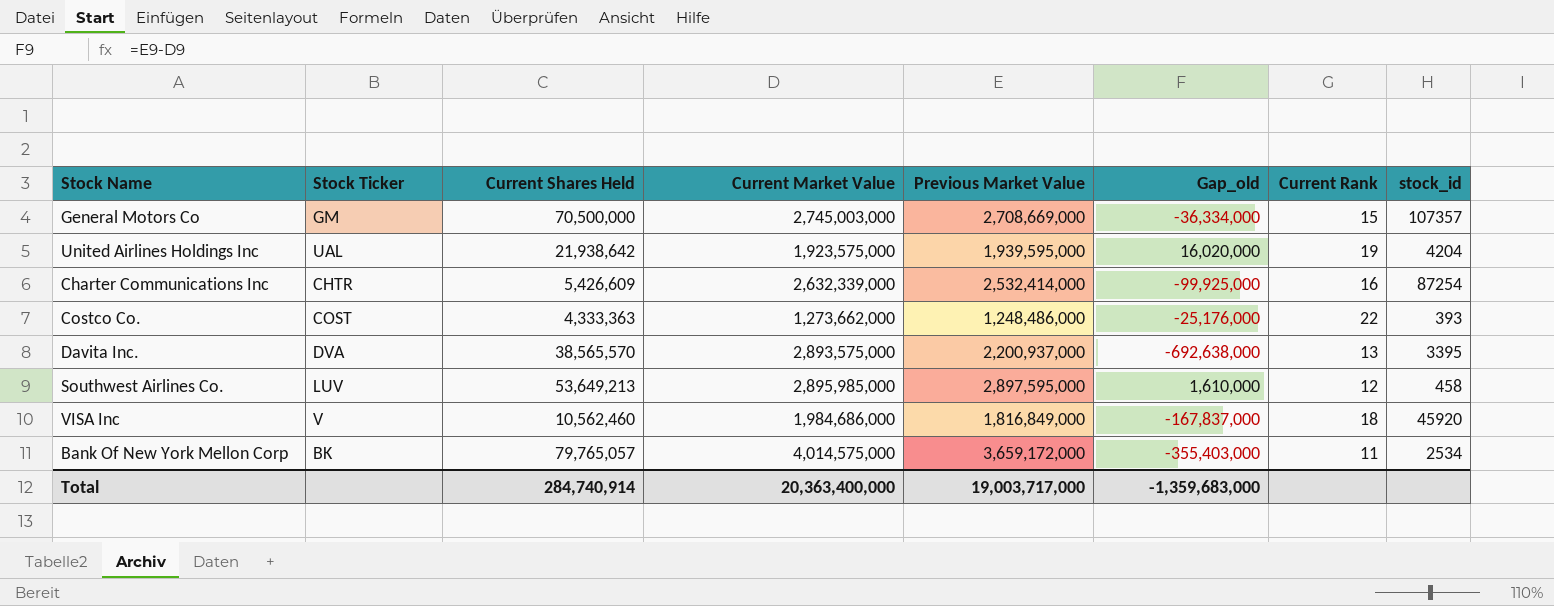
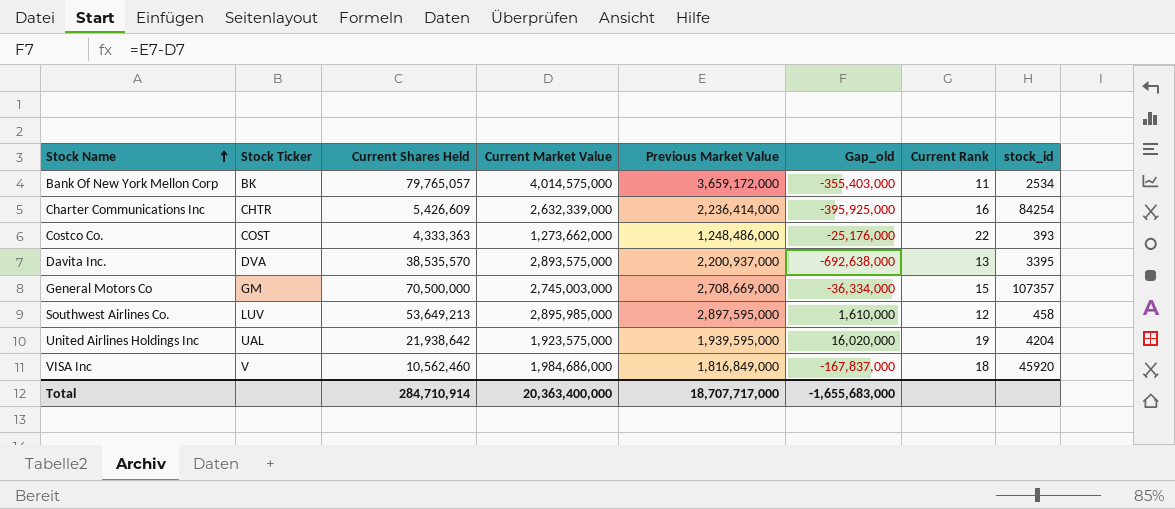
row order: none -> Stock Name ascending
Charter Communications Inc | Previous Market Value: 2,532,414,000 -> 2,236,414,000
Charter Communications Inc | Gap_old: -99,925,000 -> -395,925,000
Charter Communications Inc | stock_id: 87254 -> 84254
Davita Inc. | Current Shares Held: 38,565,570 -> 38,535,570
Total | Current Shares Held: 284,740,914 -> 284,710,914
Total | Previous Market Value: 19,003,717,000 -> 18,707,717,000
Total | Gap_old: -1,359,683,000 -> -1,655,683,000

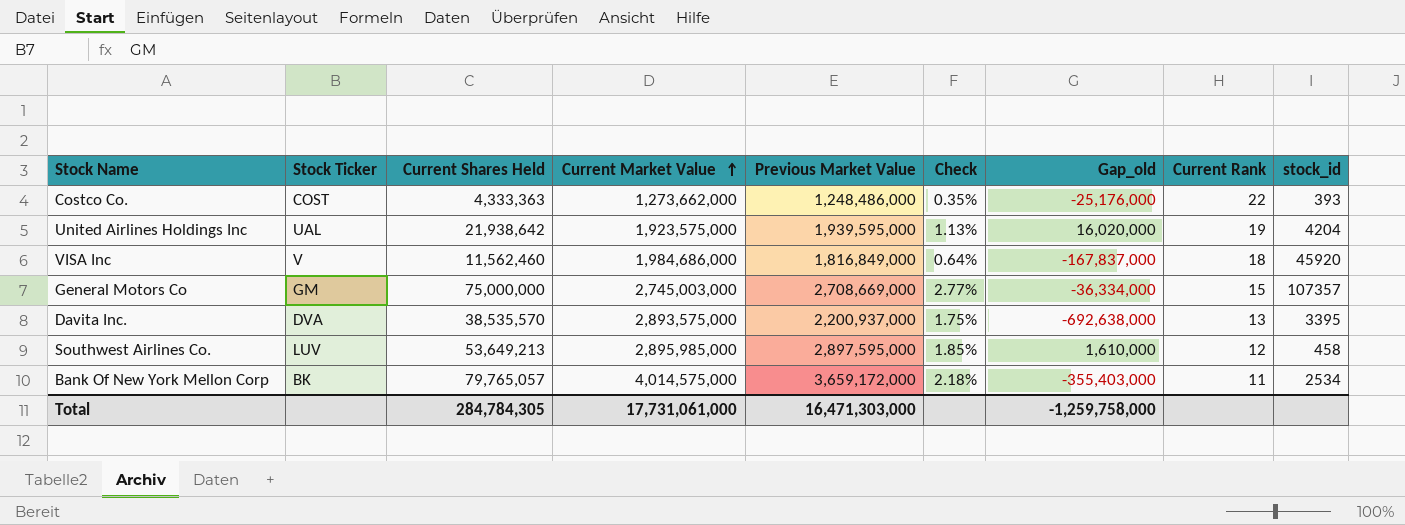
row order: Stock Name ascending -> Current Market Value ascending
column Check | formula: none -> [Current Shares Held] / [Previous Market Value]
row Charter Communications Inc: CHTR | 5,426,609 | 2,632,339,000 | 2,236,414,000 | -395,925,000 | 16 | 84254 -> none
VISA Inc | Current Shares Held: 10,562,460 -> 11,562,460
General Motors Co | Current Shares Held: 70,500,000 -> 75,000,000
Total | Current Shares Held: 284,710,914 -> 284,784,305
Total | Current Market Value: 20,363,400,000 -> 17,731,061,000
Total | Previous Market Value: 18,707,717,000 -> 16,471,303,000
Total | Gap_old: -1,655,683,000 -> -1,259,758,000

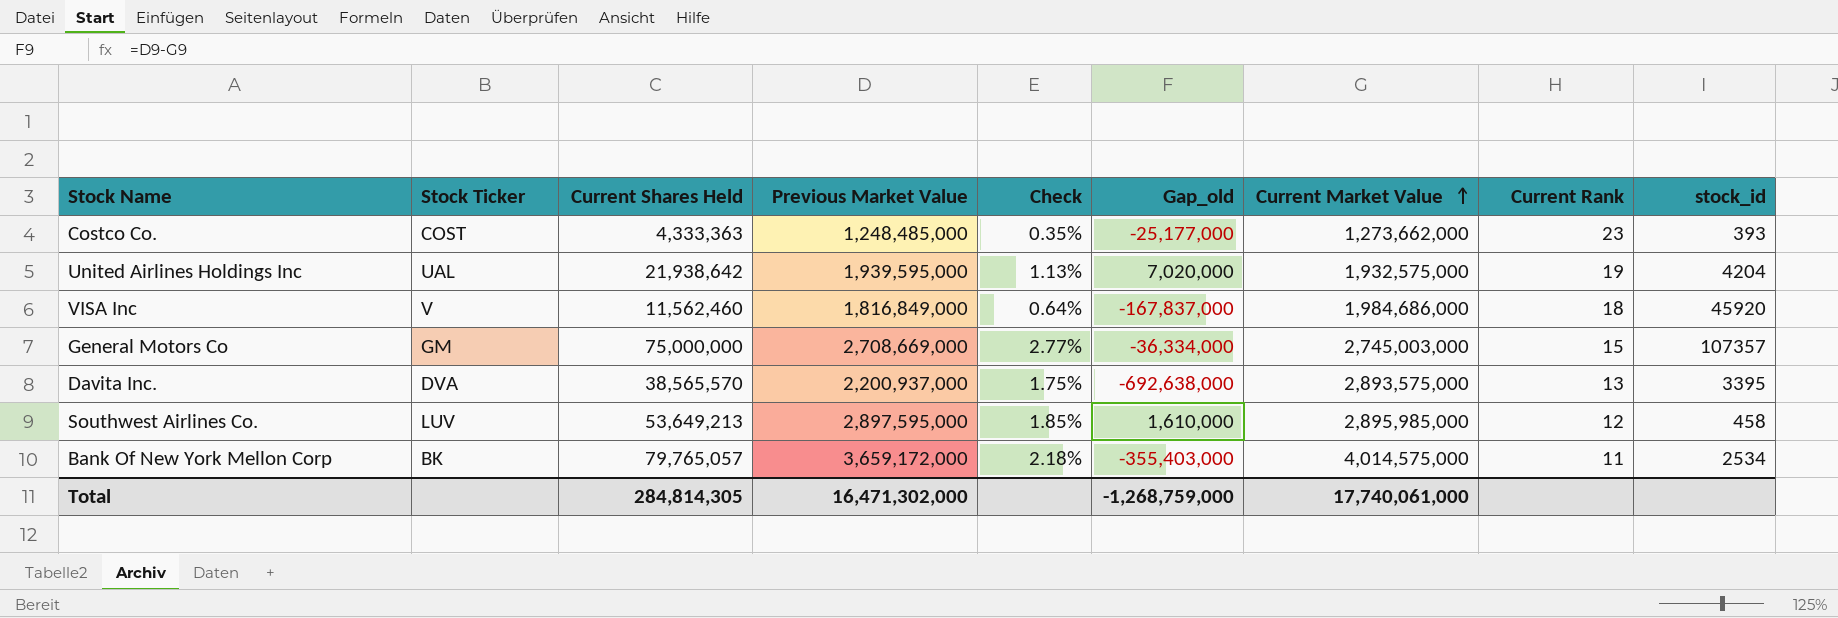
column Current Market Value | position: 4 -> 7
Costco Co. | Previous Market Value: 1,248,486,000 -> 1,248,485,000
Costco Co. | Gap_old: -25,176,000 -> -25,177,000
Costco Co. | Current Rank: 22 -> 23
United Airlines Holdings Inc | Gap_old: 16,020,000 -> 7,020,000
United Airlines Holdings Inc | Current Market Value: 1,923,575,000 -> 1,932,575,000
Davita Inc. | Current Shares Held: 38,535,570 -> 38,565,570
Total | Current Shares Held: 284,784,305 -> 284,814,305
Total | Previous Market Value: 16,471,303,000 -> 16,471,302,000
Total | Gap_old: -1,259,758,000 -> -1,268,759,000
Total | Current Market Value: 17,731,061,000 -> 17,740,061,000

